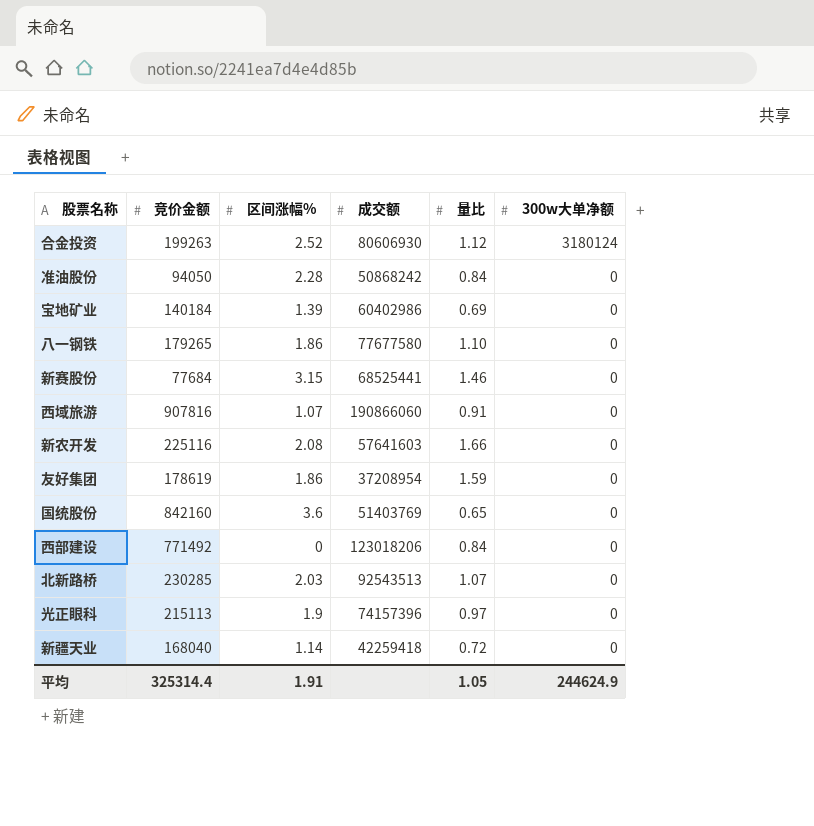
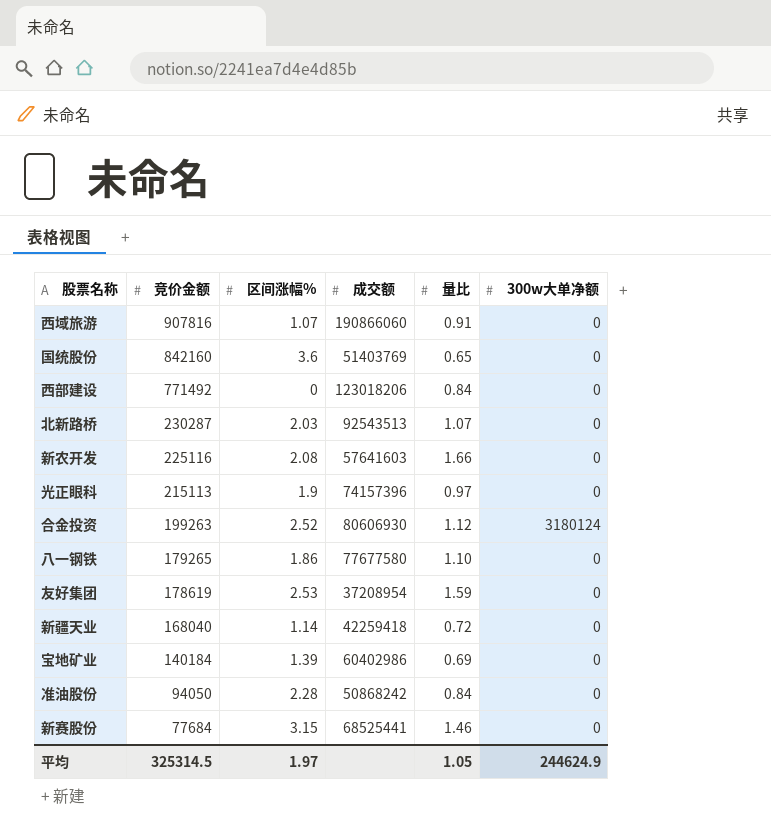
row order: 300w大单净额 descending -> 竞价金额 descending
北新路桥 | 竞价金额: 230285 -> 230287
友好集团 | 区间涨幅%: 1.86 -> 2.53
平均 | 竞价金额: 325314.4 -> 325314.5
平均 | 区间涨幅%: 1.91 -> 1.97

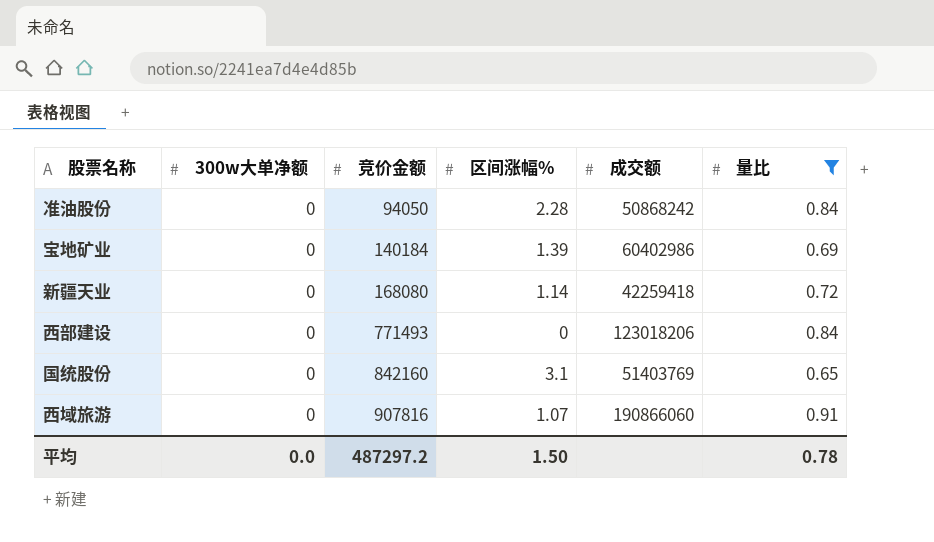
filter: none -> 量比 <= 0.91
row order: 竞价金额 descending -> 竞价金额 ascending
column 300w大单净额 | position: 6 -> 2
新疆天业 | 竞价金额: 168040 -> 168080
西部建设 | 竞价金额: 771492 -> 771493
国统股份 | 区间涨幅%: 3.6 -> 3.1
平均 | 300w大单净额: 244624.9 -> 0.0
平均 | 竞价金额: 325314.5 -> 487297.2
平均 | 区间涨幅%: 1.97 -> 1.50
平均 | 量比: 1.05 -> 0.78

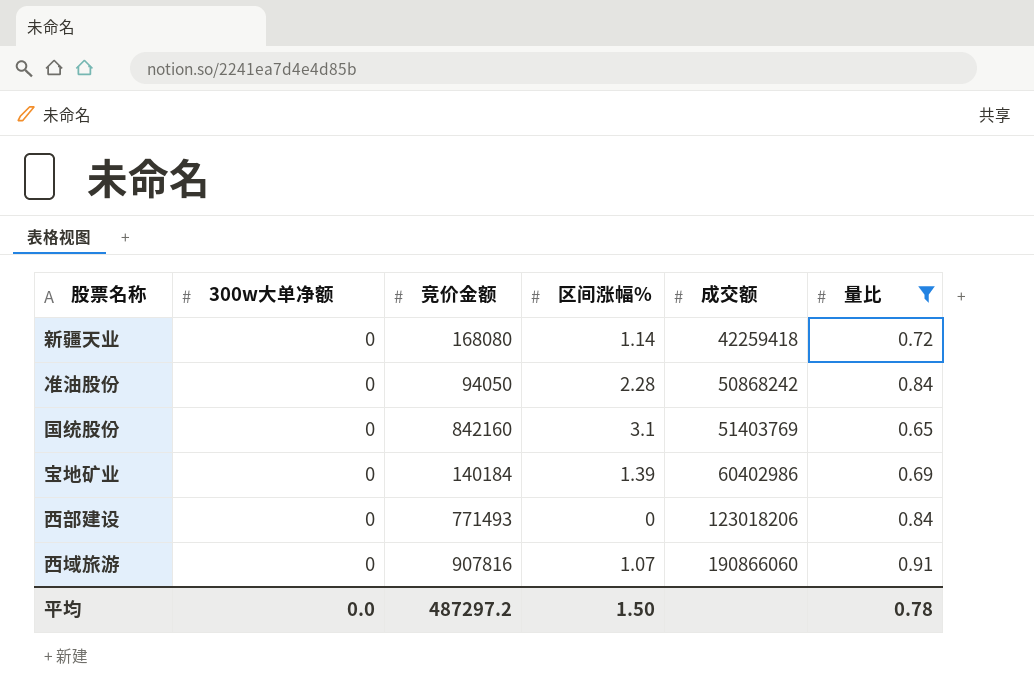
row order: 竞价金额 ascending -> 成交额 ascending

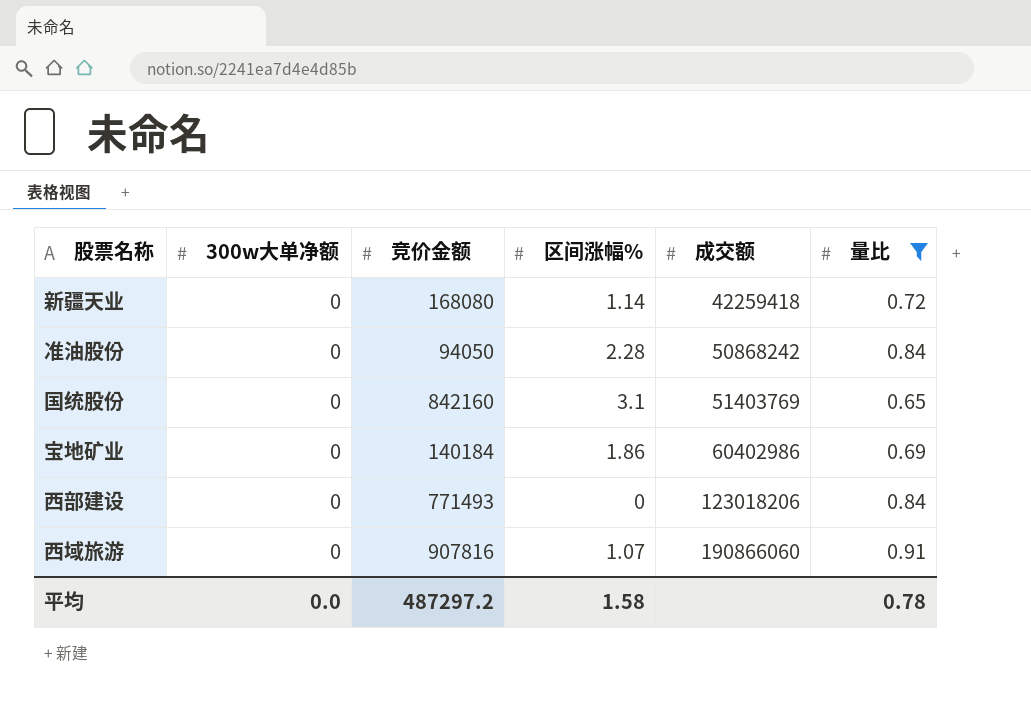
宝地矿业 | 区间涨幅%: 1.39 -> 1.86
平均 | 区间涨幅%: 1.50 -> 1.58

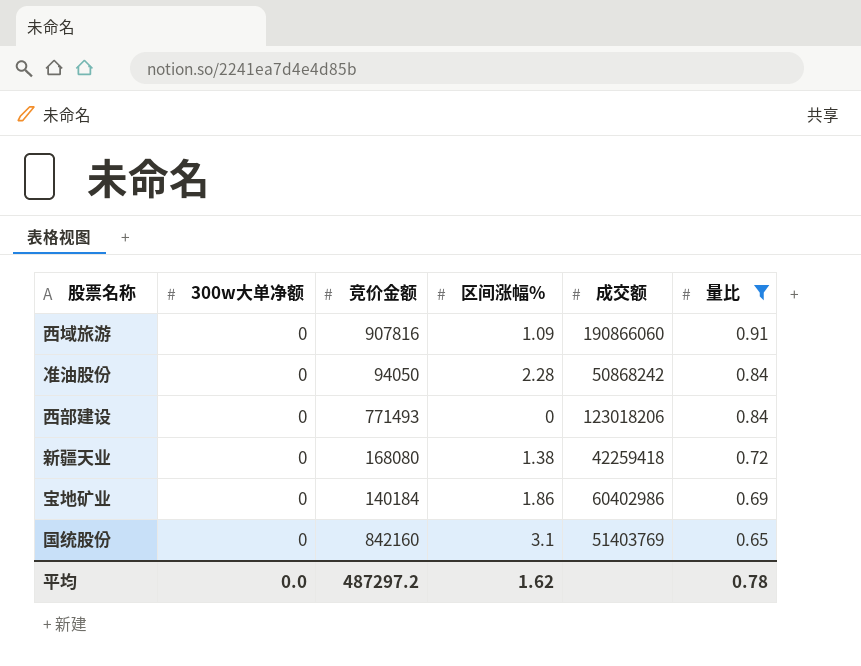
row order: 成交额 ascending -> 量比 descending
西域旅游 | 区间涨幅%: 1.07 -> 1.09
新疆天业 | 区间涨幅%: 1.14 -> 1.38
平均 | 区间涨幅%: 1.58 -> 1.62

